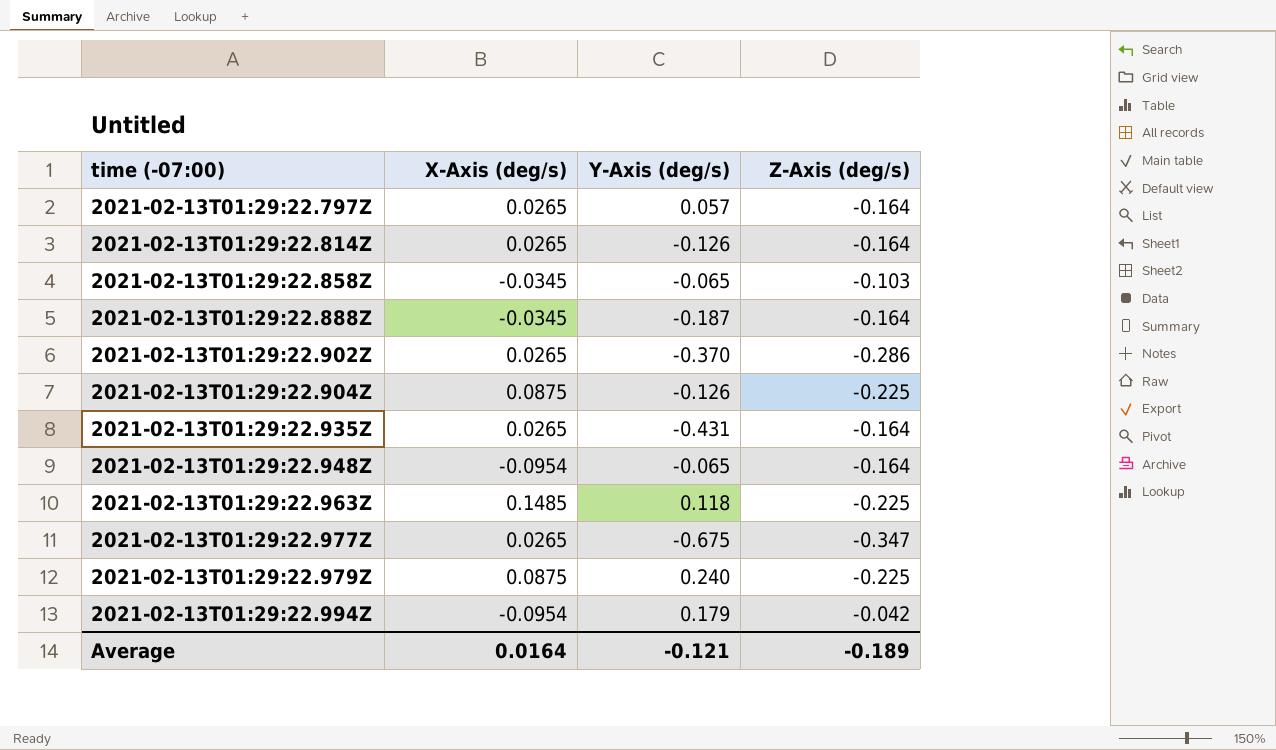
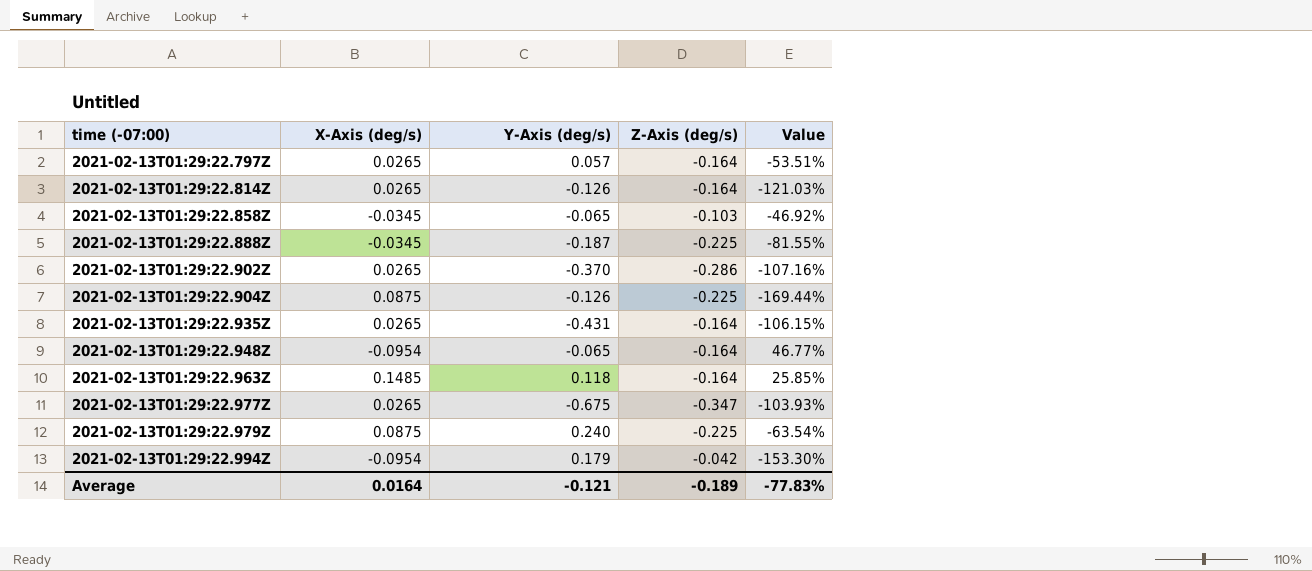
column Value | formula: none -> ([X-Axis (deg/s)] - [Y-Axis (deg/s)]) / [Y-Axis (deg/s)]
2021-02-13T01:29:22.888Z | Z-Axis (deg/s): -0.164 -> -0.225
2021-02-13T01:29:22.963Z | Z-Axis (deg/s): -0.225 -> -0.164

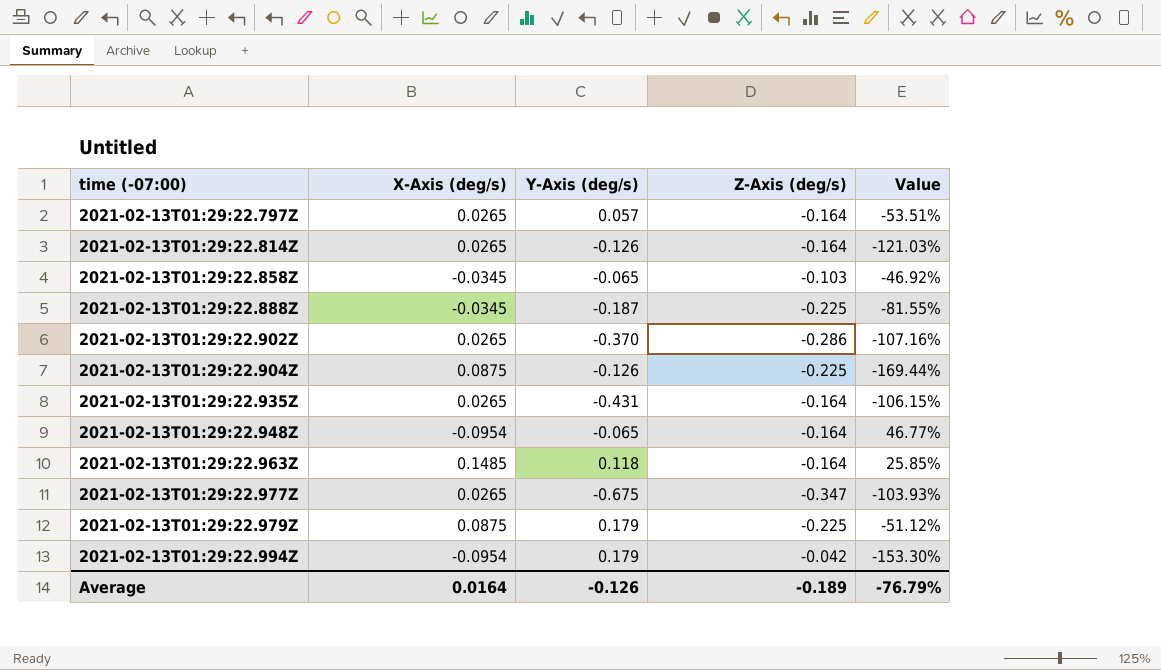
2021-02-13T01:29:22.979Z | Y-Axis (deg/s): 0.240 -> 0.179
2021-02-13T01:29:22.979Z | Value: -63.54% -> -51.12%
Average | Y-Axis (deg/s): -0.121 -> -0.126
Average | Value: -77.83% -> -76.79%

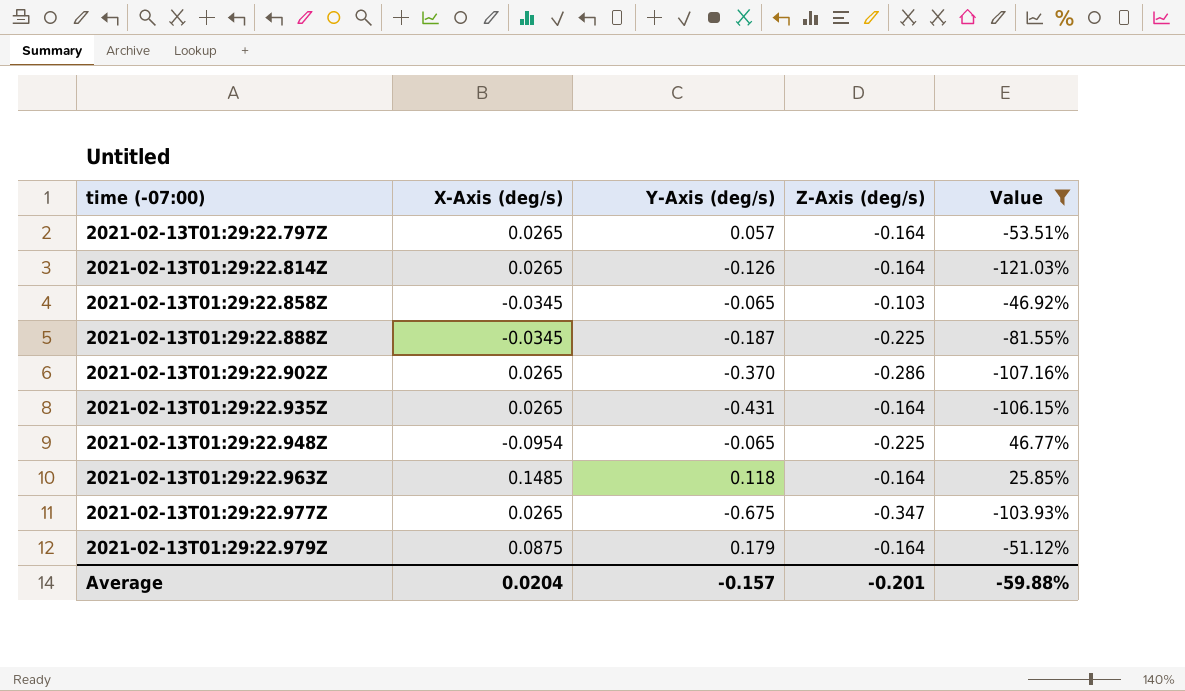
filter: none -> Value >= -121.03%
2021-02-13T01:29:22.948Z | Z-Axis (deg/s): -0.164 -> -0.225
2021-02-13T01:29:22.979Z | Z-Axis (deg/s): -0.225 -> -0.164
Average | X-Axis (deg/s): 0.0164 -> 0.0204
Average | Y-Axis (deg/s): -0.126 -> -0.157
Average | Z-Axis (deg/s): -0.189 -> -0.201
Average | Value: -76.79% -> -59.88%

